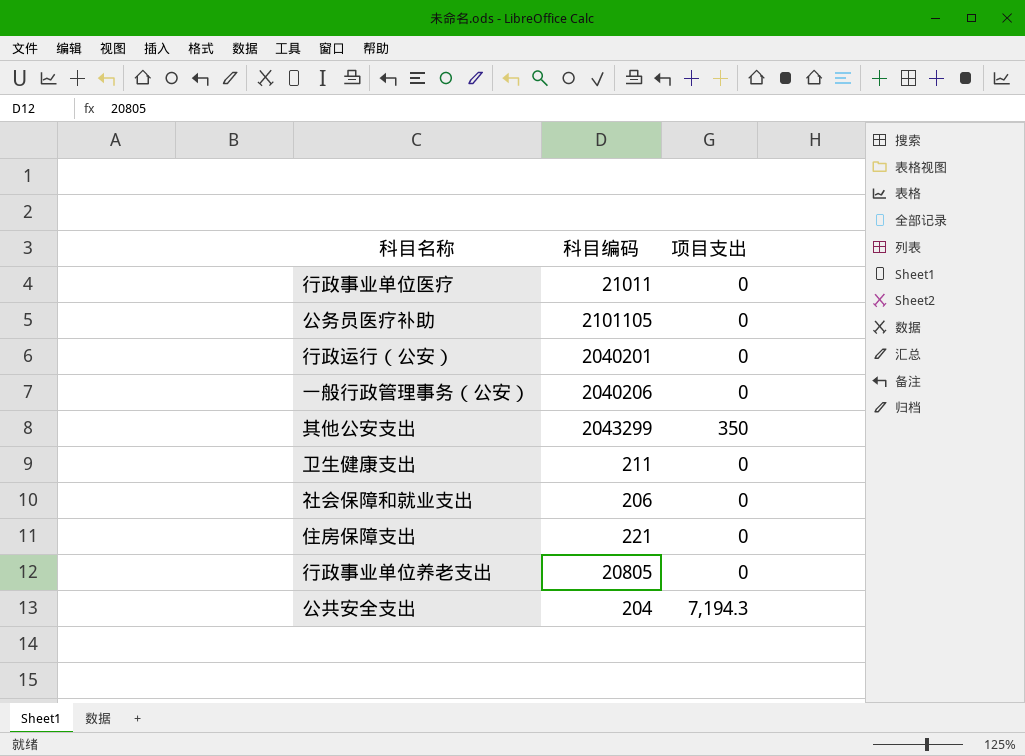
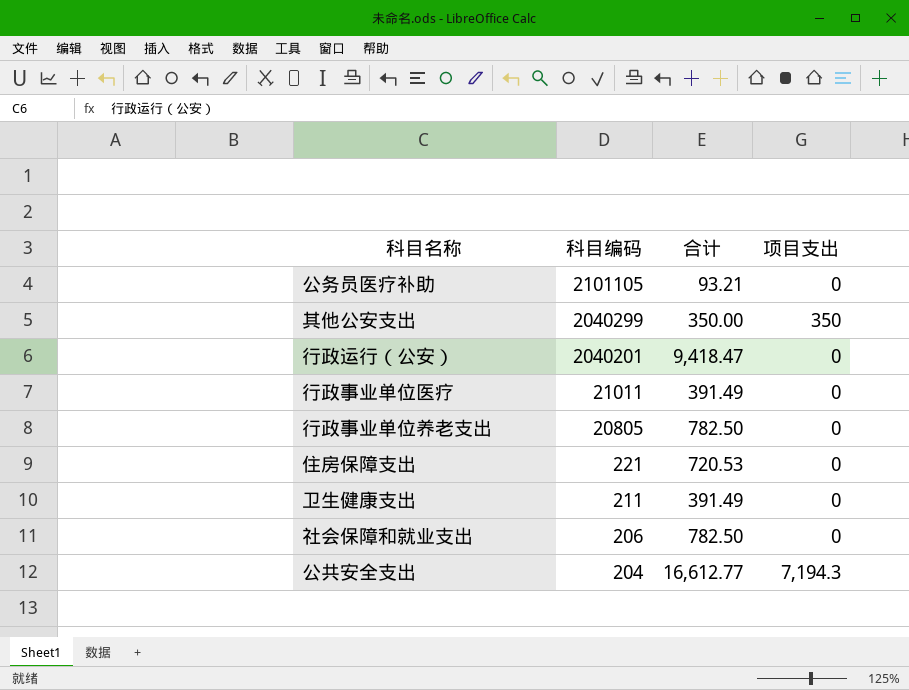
row order: none -> 科目编码 descending
column 合计 | position: none -> 3
row 一般行政管理事务（公安）: 2040206 | 0 -> none
其他公安支出 | 科目编码: 2043299 -> 2040299

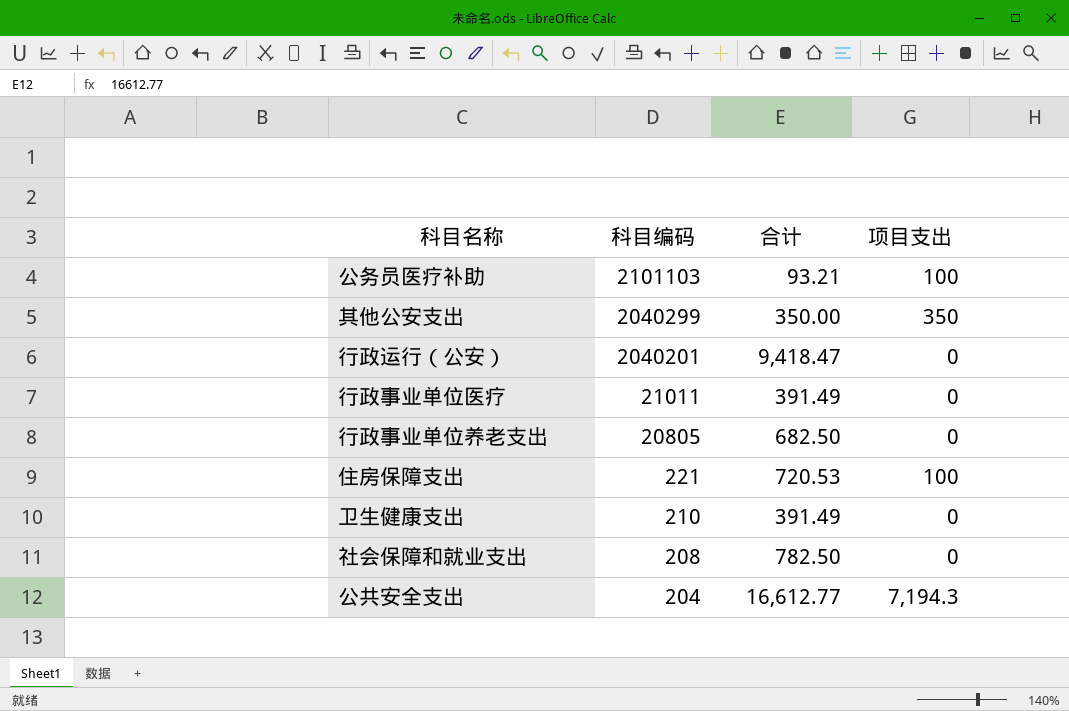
公务员医疗补助 | 科目编码: 2101105 -> 2101103
公务员医疗补助 | 项目支出: 0 -> 100
行政事业单位养老支出 | 合计: 782.50 -> 682.50
住房保障支出 | 项目支出: 0 -> 100
卫生健康支出 | 科目编码: 211 -> 210
社会保障和就业支出 | 科目编码: 206 -> 208

